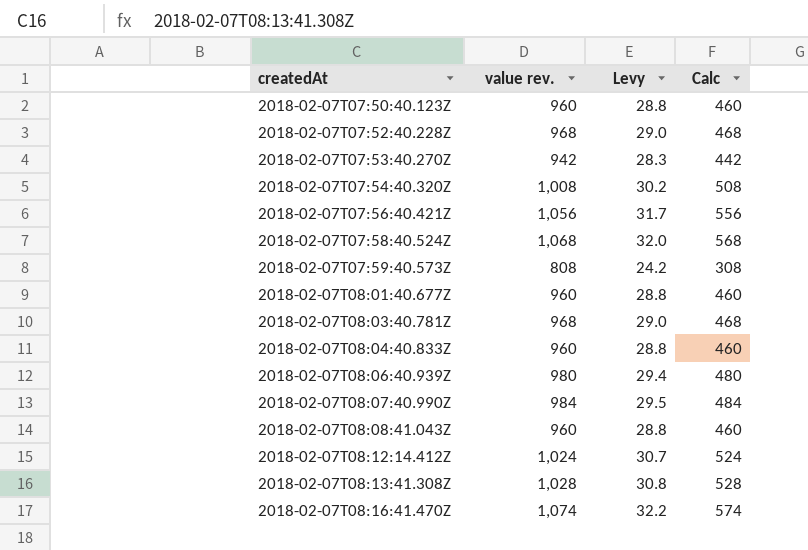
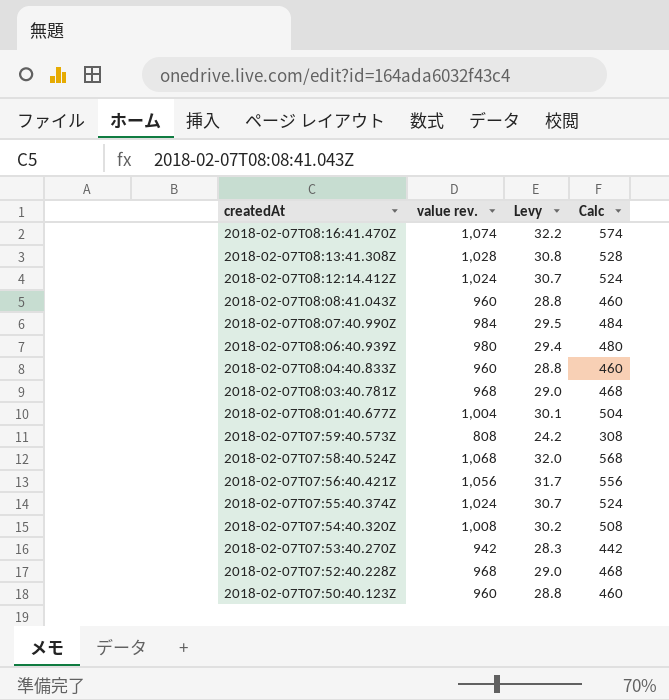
row order: createdAt ascending -> createdAt descending
2018-02-07T08:01:40.677Z | value rev.: 960 -> 1,004
2018-02-07T08:01:40.677Z | Levy: 28.8 -> 30.1
2018-02-07T08:01:40.677Z | Calc: 460 -> 504
row 2018-02-07T07:55:40.374Z: none -> 1,024 | 30.7 | 524

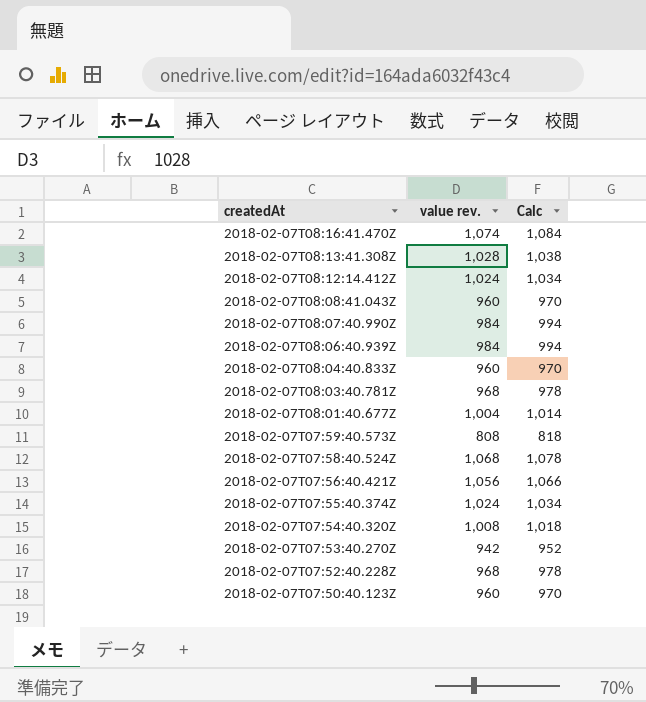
column Levy | formula: [value rev.] * 0.03 -> none
column Calc | formula: [value rev.] - 500 -> [value rev.] + 10
2018-02-07T08:06:40.939Z | value rev.: 980 -> 984

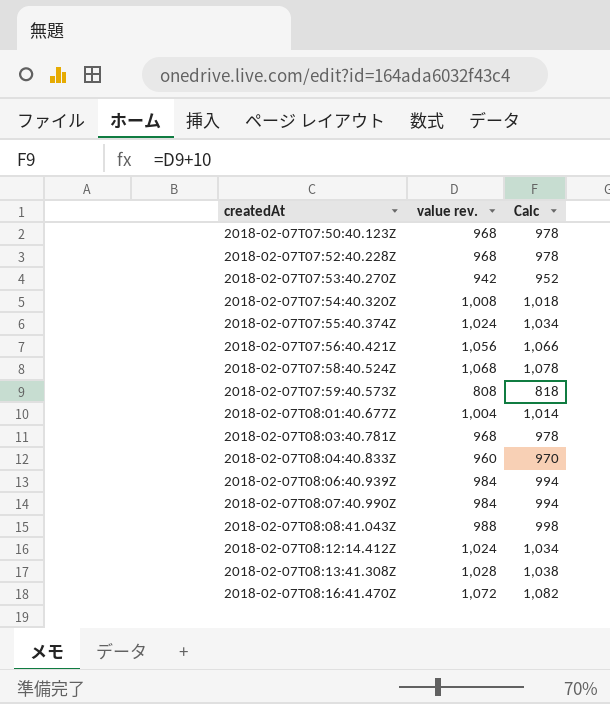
row order: createdAt descending -> createdAt ascending
2018-02-07T07:50:40.123Z | value rev.: 960 -> 968
2018-02-07T07:50:40.123Z | Calc: 970 -> 978
2018-02-07T08:08:41.043Z | value rev.: 960 -> 988
2018-02-07T08:08:41.043Z | Calc: 970 -> 998
2018-02-07T08:16:41.470Z | value rev.: 1,074 -> 1,072
2018-02-07T08:16:41.470Z | Calc: 1,084 -> 1,082

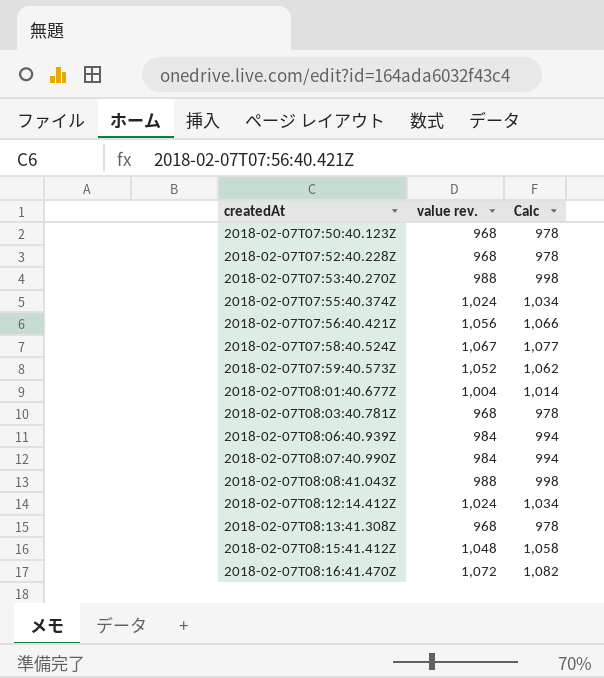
row 2018-02-07T07:54:40.320Z: 1,008 | 1,018 -> none
row 2018-02-07T08:04:40.833Z: 960 | 970 -> none
2018-02-07T07:53:40.270Z | value rev.: 942 -> 988
2018-02-07T07:53:40.270Z | Calc: 952 -> 998
2018-02-07T07:58:40.524Z | value rev.: 1,068 -> 1,067
2018-02-07T07:58:40.524Z | Calc: 1,078 -> 1,077
2018-02-07T07:59:40.573Z | value rev.: 808 -> 1,052
2018-02-07T07:59:40.573Z | Calc: 818 -> 1,062
2018-02-07T08:13:41.308Z | value rev.: 1,028 -> 968
2018-02-07T08:13:41.308Z | Calc: 1,038 -> 978
row 2018-02-07T08:15:41.412Z: none -> 1,048 | 1,058

